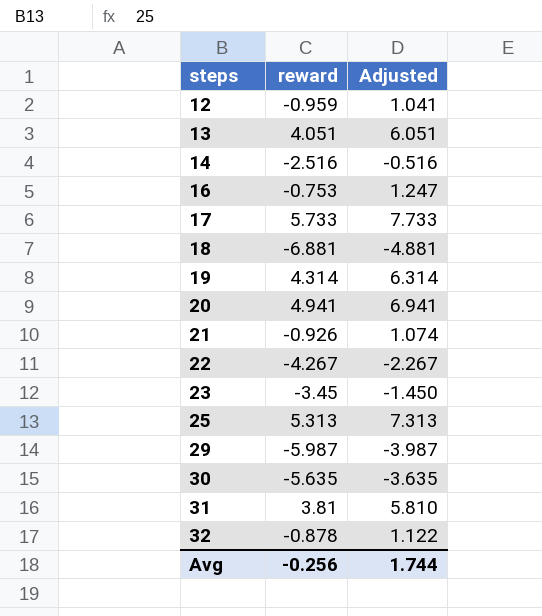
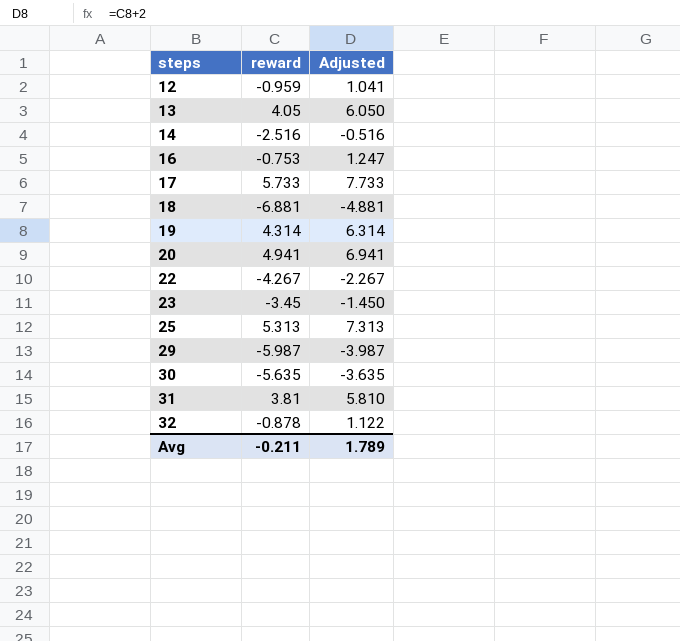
row 21: -0.926 | 1.074 -> none
13 | reward: 4.051 -> 4.05
13 | Adjusted: 6.051 -> 6.050
Avg | reward: -0.256 -> -0.211
Avg | Adjusted: 1.744 -> 1.789

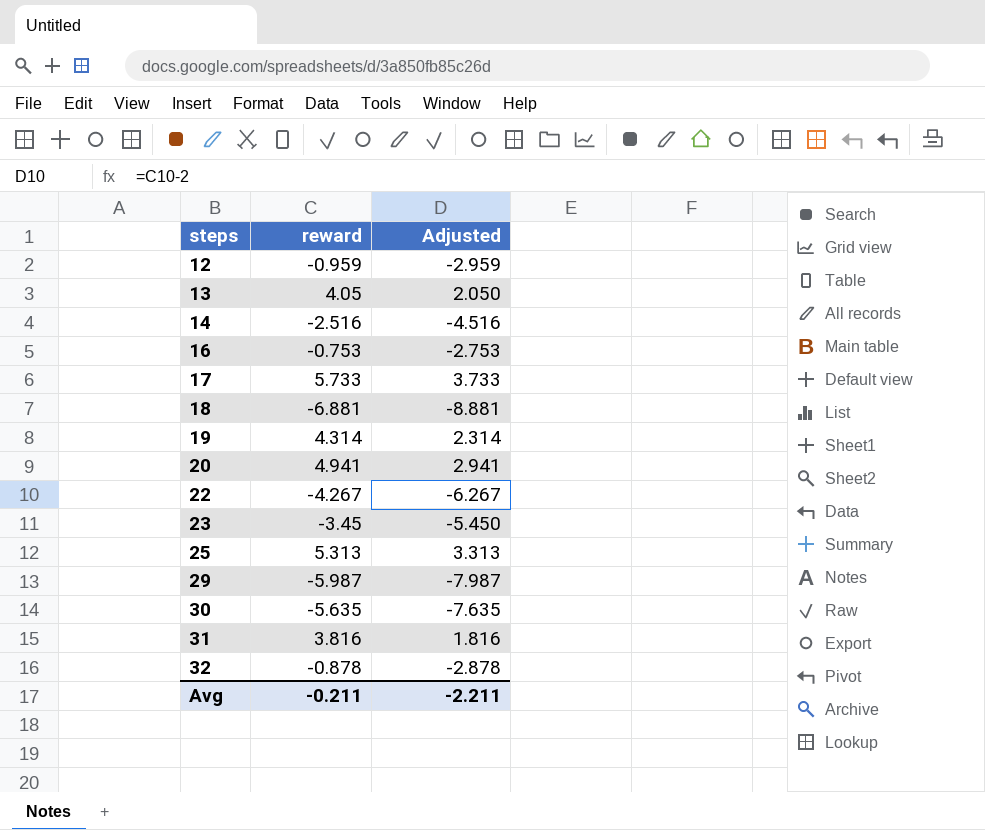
column Adjusted | formula: [reward] + 2 -> [reward] - 2
31 | reward: 3.81 -> 3.816
Avg | Adjusted: 1.789 -> -2.211

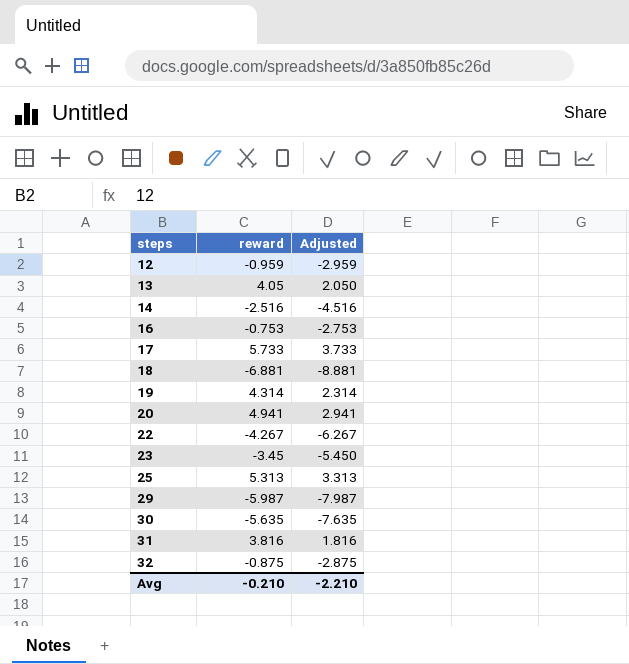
32 | reward: -0.878 -> -0.875
32 | Adjusted: -2.878 -> -2.875
Avg | reward: -0.211 -> -0.210
Avg | Adjusted: -2.211 -> -2.210

